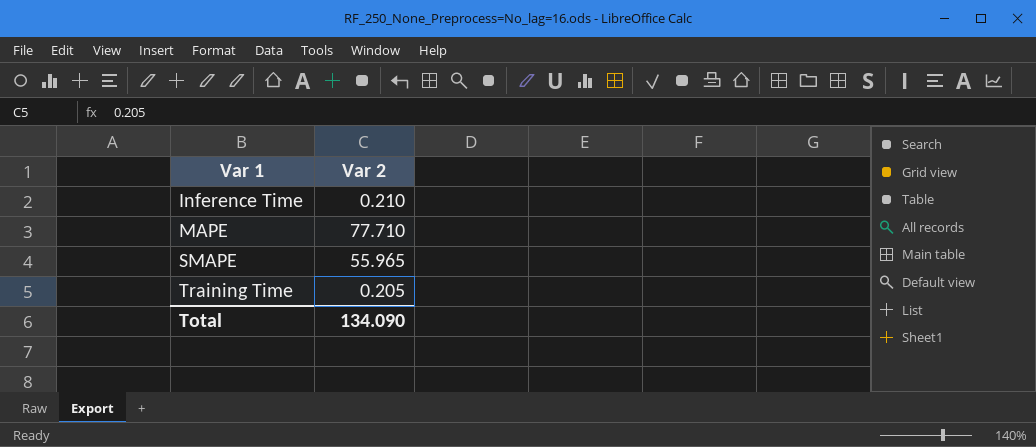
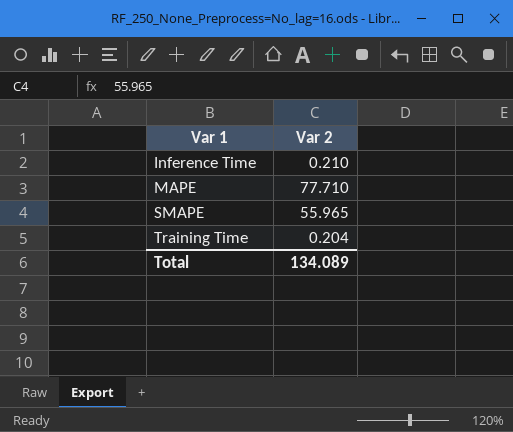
Training Time | Var 2: 0.205 -> 0.204
Total | Var 2: 134.090 -> 134.089

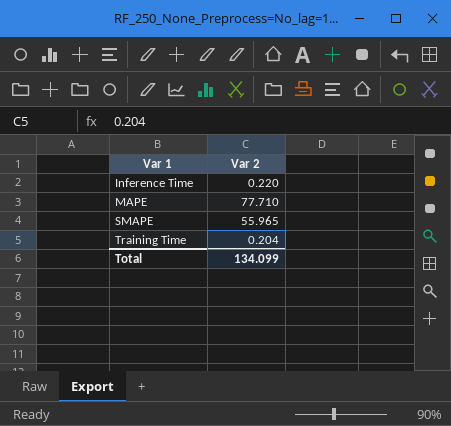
Inference Time | Var 2: 0.210 -> 0.220
Total | Var 2: 134.089 -> 134.099

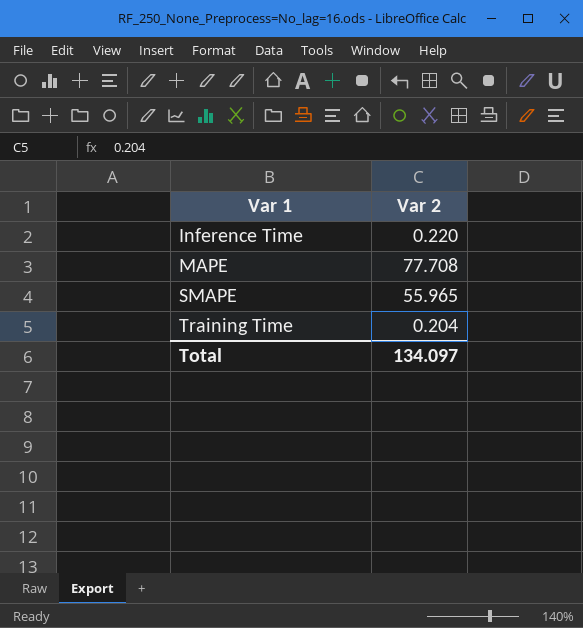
MAPE | Var 2: 77.710 -> 77.708
Total | Var 2: 134.099 -> 134.097

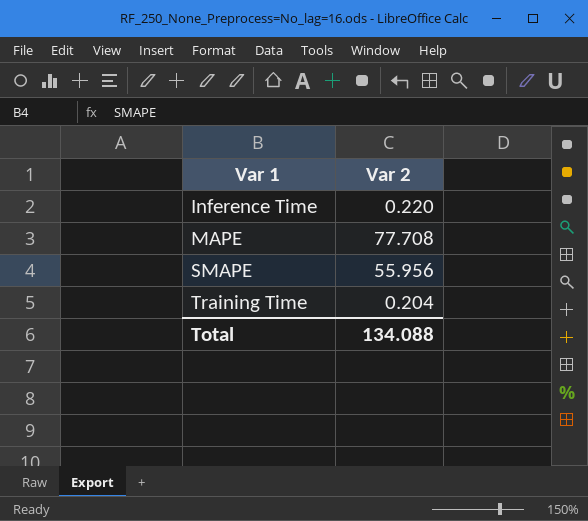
SMAPE | Var 2: 55.965 -> 55.956
Total | Var 2: 134.097 -> 134.088

